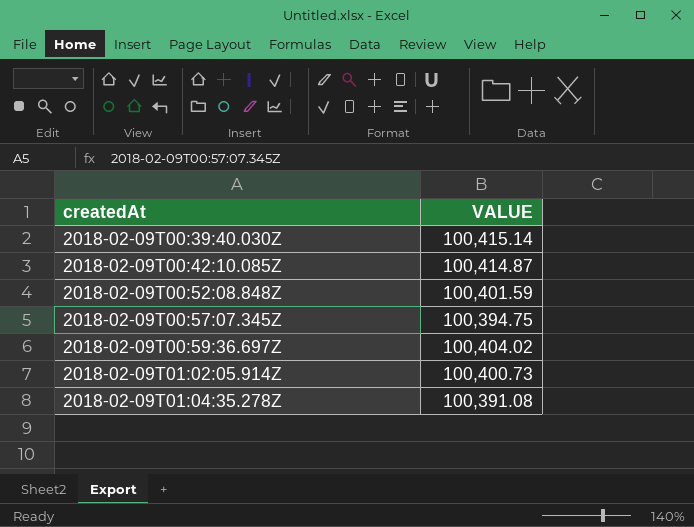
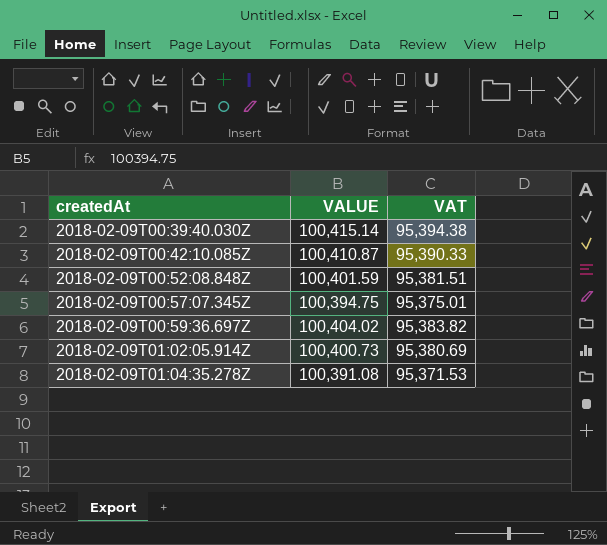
column VAT | formula: none -> [VALUE] * 0.95
2018-02-09T00:42:10.085Z | VALUE: 100,414.87 -> 100,410.87

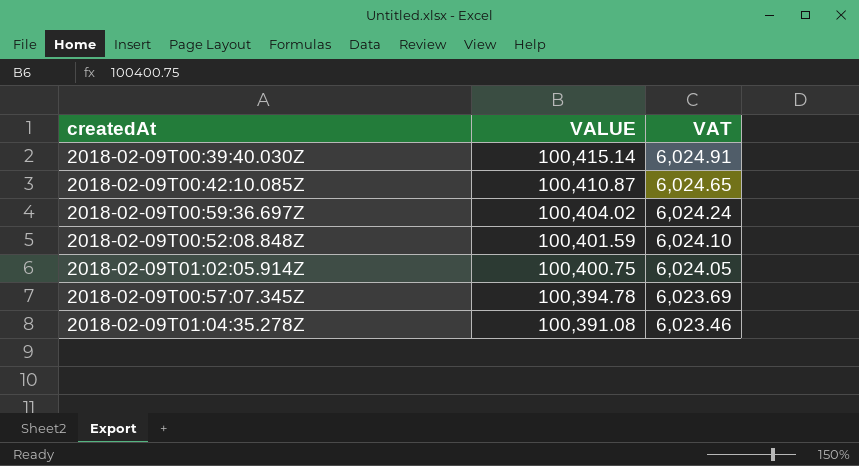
row order: createdAt ascending -> VALUE descending
column VAT | formula: [VALUE] * 0.95 -> [VALUE] * 0.06
2018-02-09T01:02:05.914Z | VALUE: 100,400.73 -> 100,400.75
2018-02-09T00:57:07.345Z | VALUE: 100,394.75 -> 100,394.78

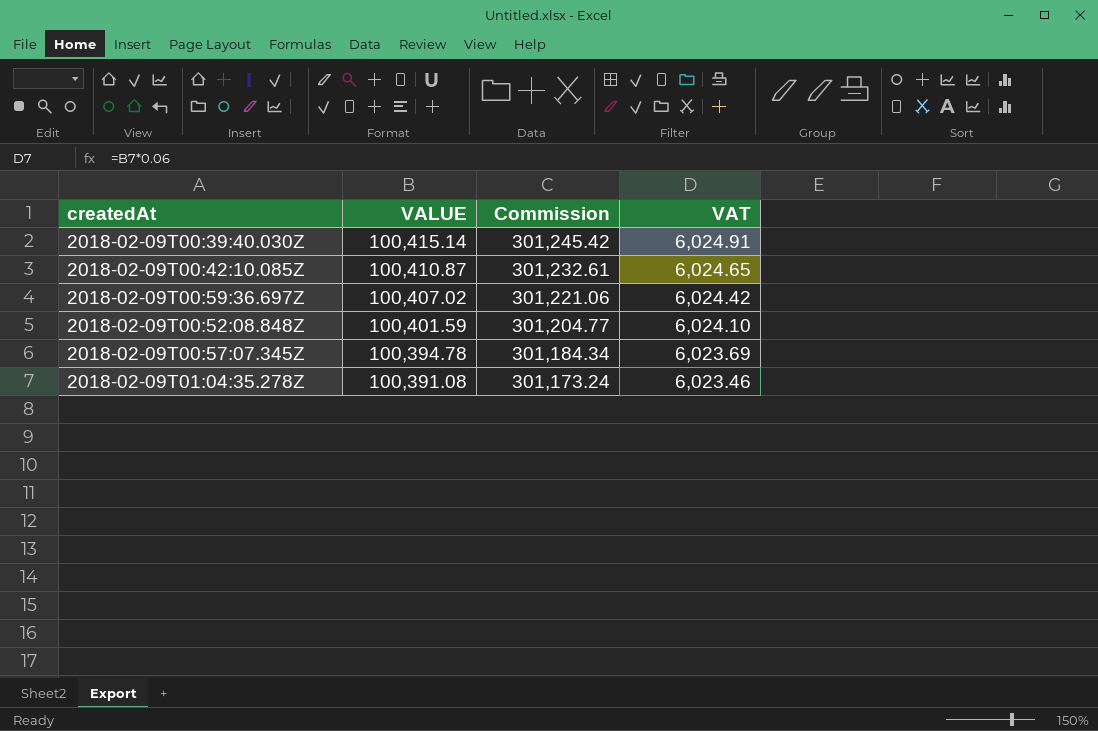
column Commission | formula: none -> [VALUE] * 3
row 2018-02-09T01:02:05.914Z: 100,400.75 | 6,024.05 -> none
2018-02-09T00:59:36.697Z | VALUE: 100,404.02 -> 100,407.02
2018-02-09T00:59:36.697Z | VAT: 6,024.24 -> 6,024.42

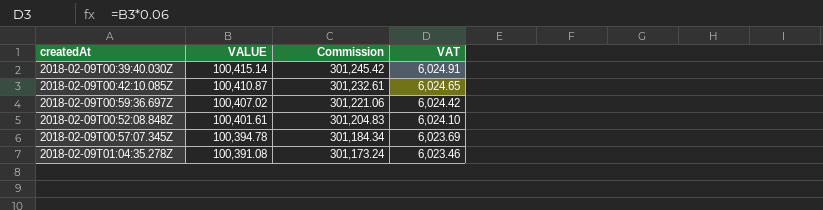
2018-02-09T00:52:08.848Z | VALUE: 100,401.59 -> 100,401.61
2018-02-09T00:52:08.848Z | Commission: 301,204.77 -> 301,204.83

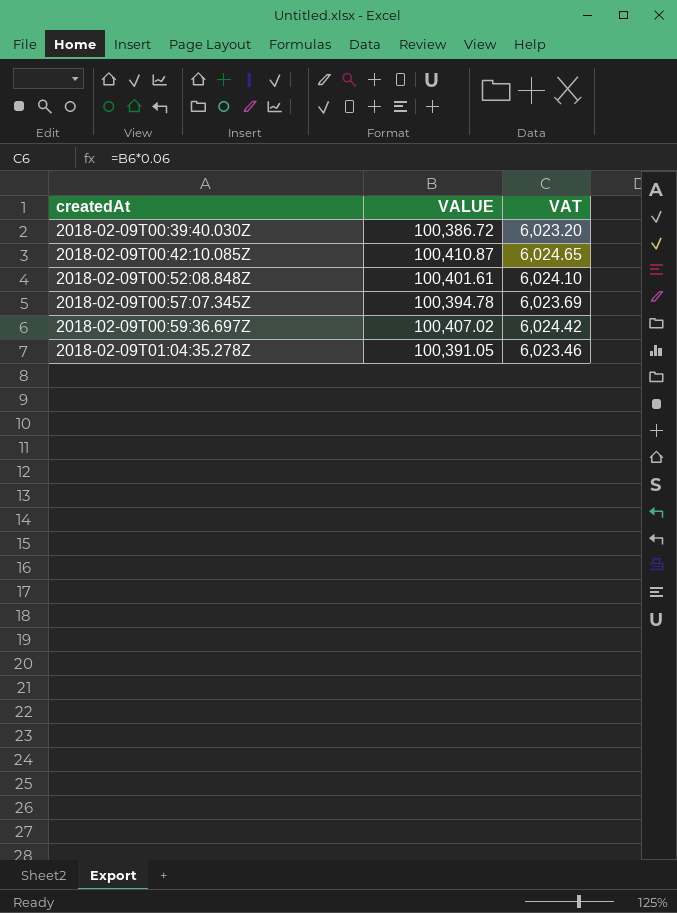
row order: VALUE descending -> createdAt ascending
column Commission | formula: [VALUE] * 3 -> none
2018-02-09T00:39:40.030Z | VALUE: 100,415.14 -> 100,386.72
2018-02-09T00:39:40.030Z | VAT: 6,024.91 -> 6,023.20
2018-02-09T01:04:35.278Z | VALUE: 100,391.08 -> 100,391.05

